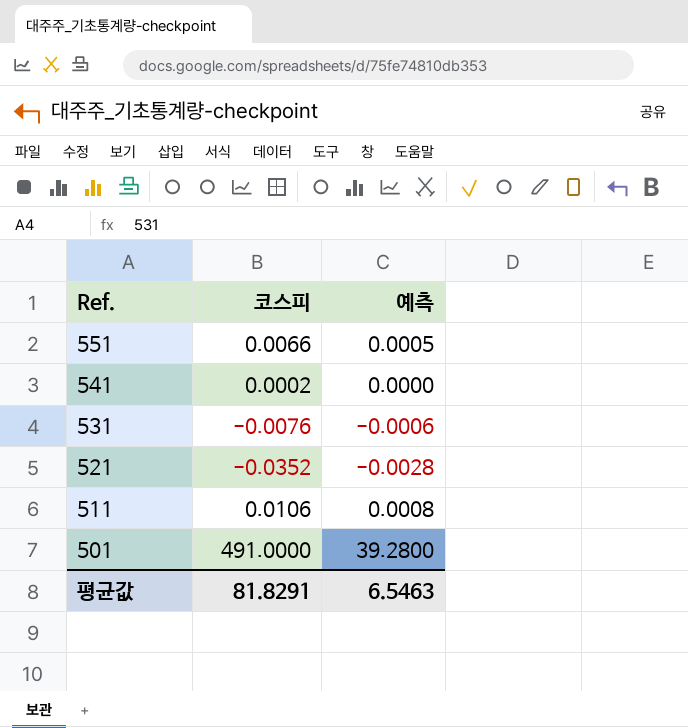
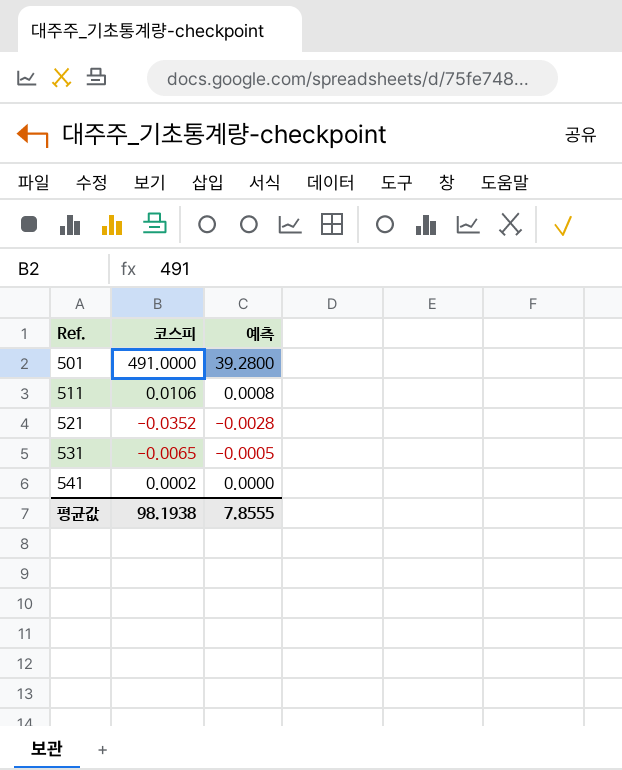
row order: Ref. descending -> Ref. ascending
row 551: 0.0066 | 0.0005 -> none
531 | 코스피: -0.0076 -> -0.0065
531 | 예측: -0.0006 -> -0.0005
평균값 | 코스피: 81.8291 -> 98.1938
평균값 | 예측: 6.5463 -> 7.8555

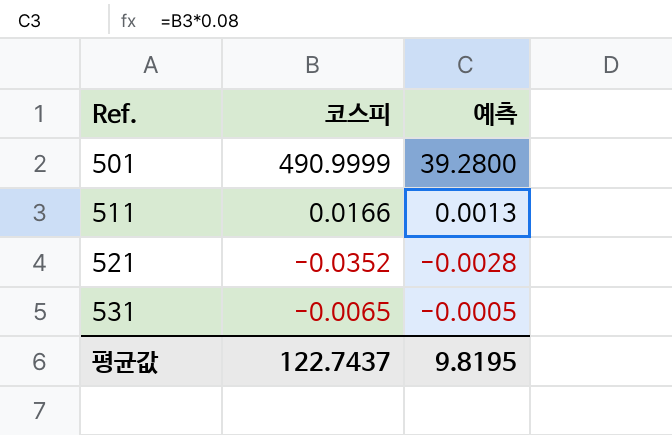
row 541: 0.0002 | 0.0000 -> none
501 | 코스피: 491.0000 -> 490.9999
511 | 코스피: 0.0106 -> 0.0166
511 | 예측: 0.0008 -> 0.0013
평균값 | 코스피: 98.1938 -> 122.7437
평균값 | 예측: 7.8555 -> 9.8195

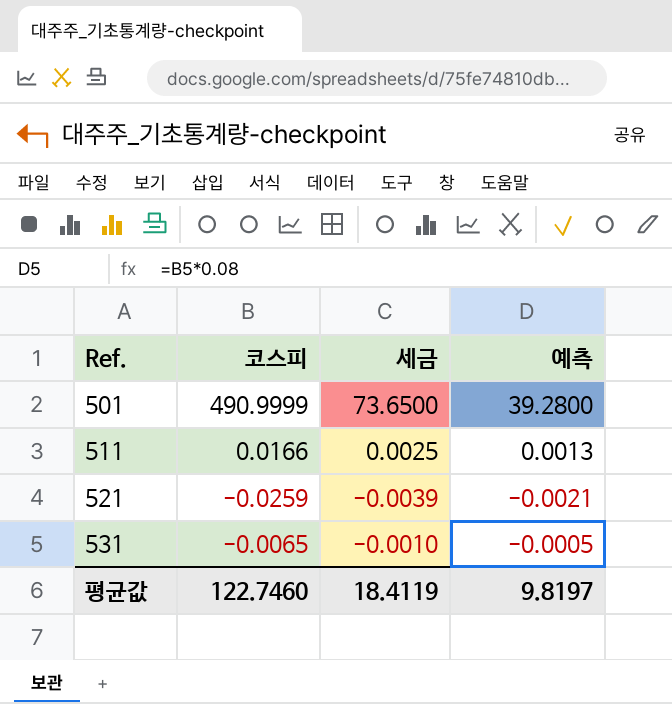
column 세금 | formula: none -> [코스피] * 0.15
521 | 코스피: -0.0352 -> -0.0259
521 | 예측: -0.0028 -> -0.0021
평균값 | 코스피: 122.7437 -> 122.7460
평균값 | 예측: 9.8195 -> 9.8197

